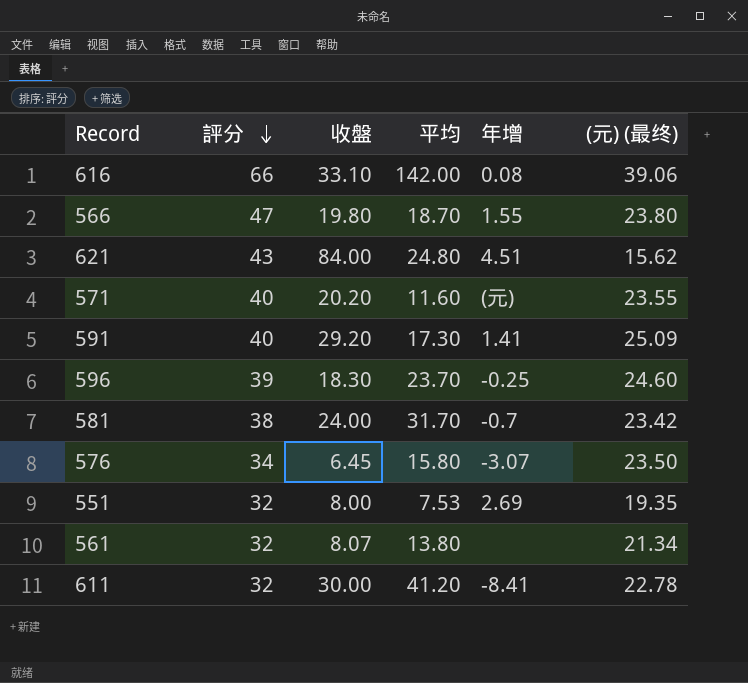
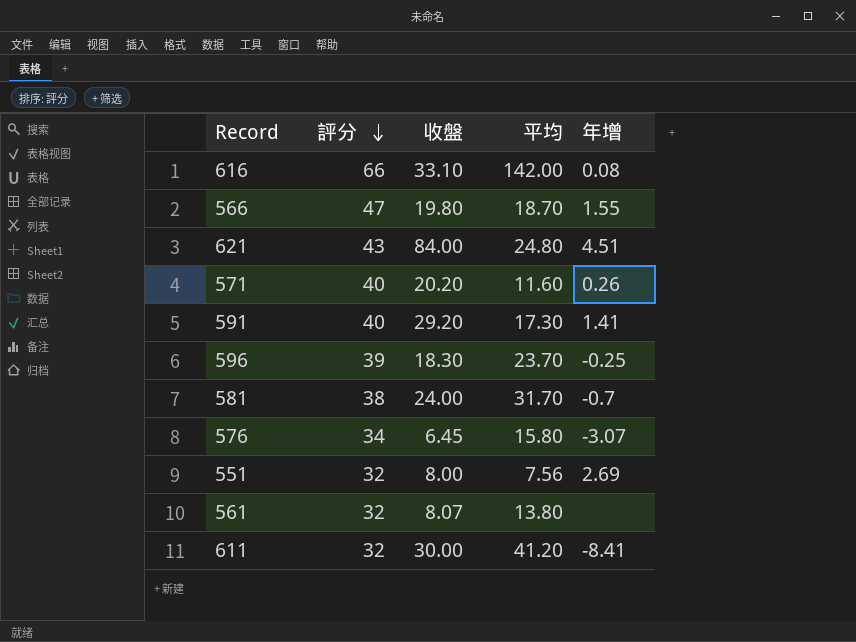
column (元) (最终) | position: 6 -> none
571 | 年增: (元) -> 0.26
551 | 平均: 7.53 -> 7.56

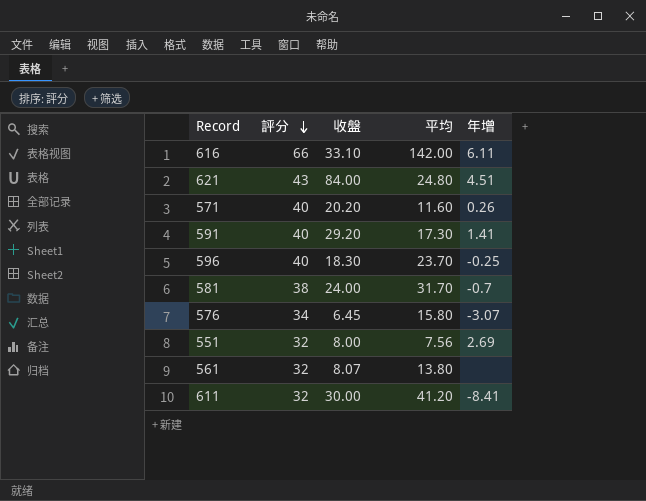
row 566: 47 | 19.80 | 18.70 | 1.55 -> none
616 | 年增: 0.08 -> 6.11
596 | 評分: 39 -> 40

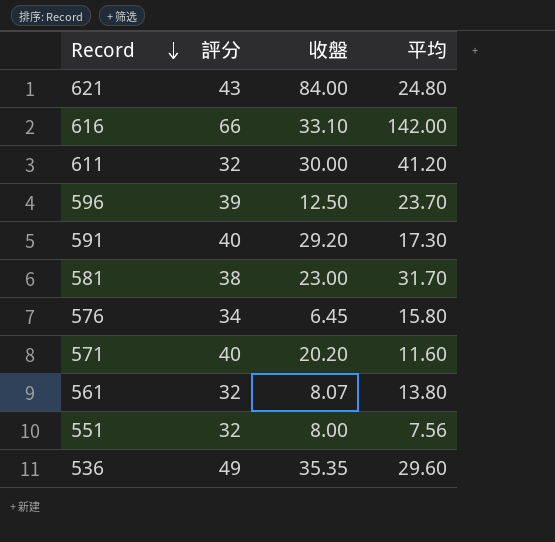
row order: 評分 descending -> Record descending
column 年增 | position: 5 -> none
596 | 評分: 40 -> 39
596 | 收盤: 18.30 -> 12.50
581 | 收盤: 24.00 -> 23.00
row 536: none -> 49 | 35.35 | 29.60

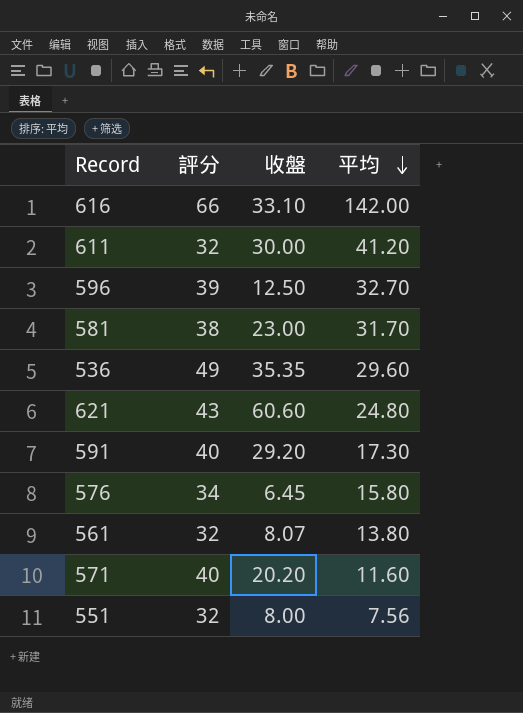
row order: Record descending -> 平均 descending
596 | 平均: 23.70 -> 32.70
621 | 收盤: 84.00 -> 60.60

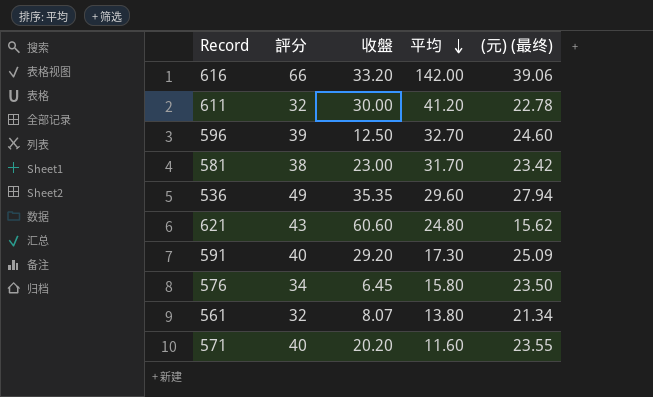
column (元) (最终) | position: none -> 5
row 551: 32 | 8.00 | 7.56 -> none
616 | 收盤: 33.10 -> 33.20

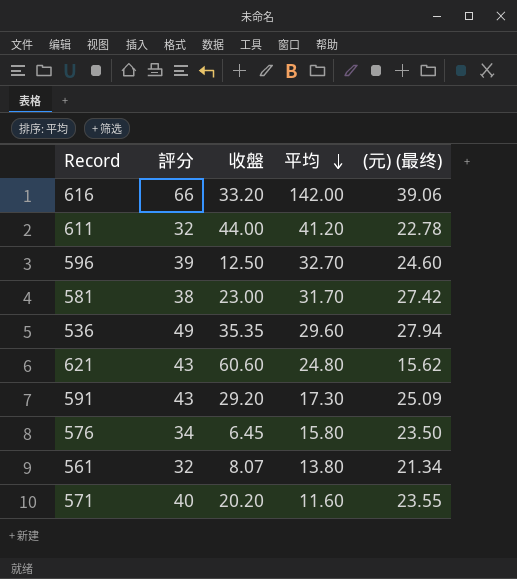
611 | 收盤: 30.00 -> 44.00
581 | (元) (最终): 23.42 -> 27.42
591 | 評分: 40 -> 43

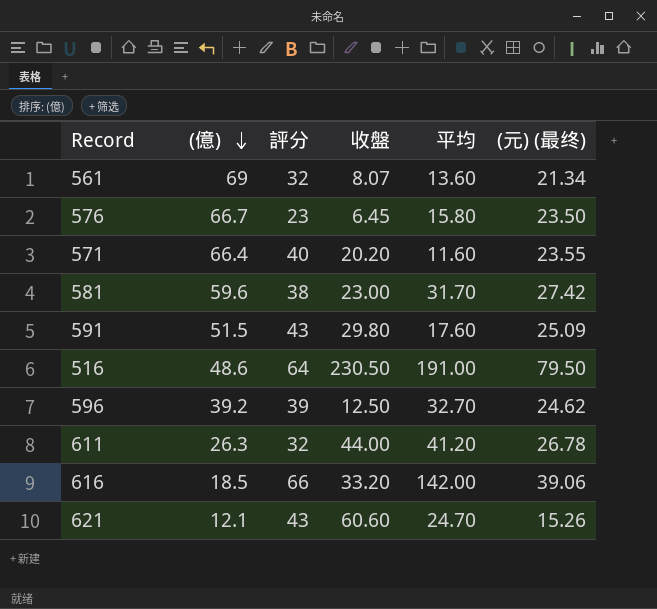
row order: 平均 descending -> (億) descending
column (億) | position: none -> 2
row 536: 49 | 35.35 | 29.60 | 27.94 -> none
561 | 平均: 13.80 -> 13.60
576 | 評分: 34 -> 23
591 | 收盤: 29.20 -> 29.80
591 | 平均: 17.30 -> 17.60
row 516: none -> 48.6 | 64 | 230.50 | 191.00 | 79.50
596 | (元) (最终): 24.60 -> 24.62
611 | (元) (最终): 22.78 -> 26.78
621 | 平均: 24.80 -> 24.70
621 | (元) (最终): 15.62 -> 15.26

